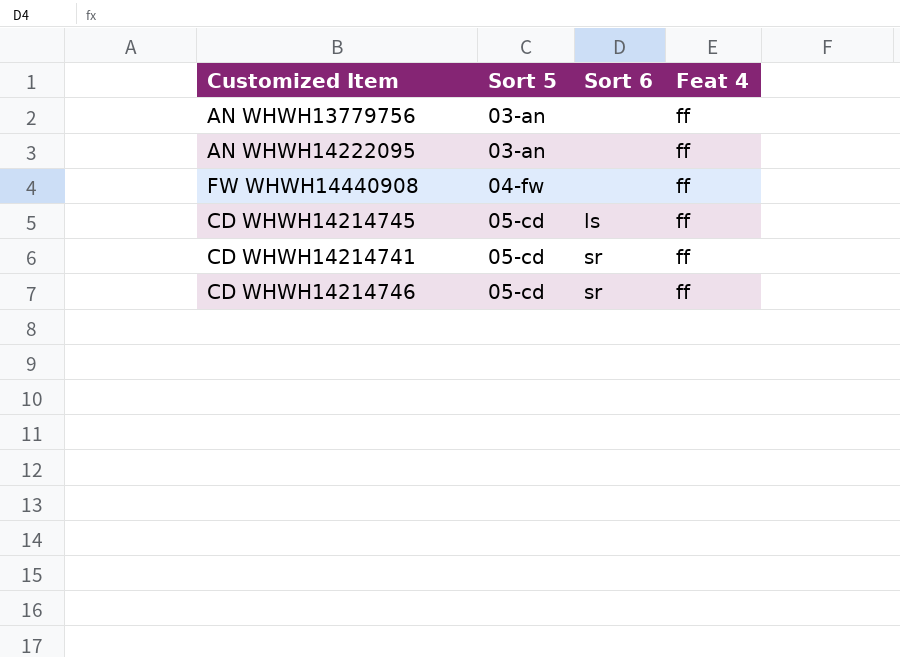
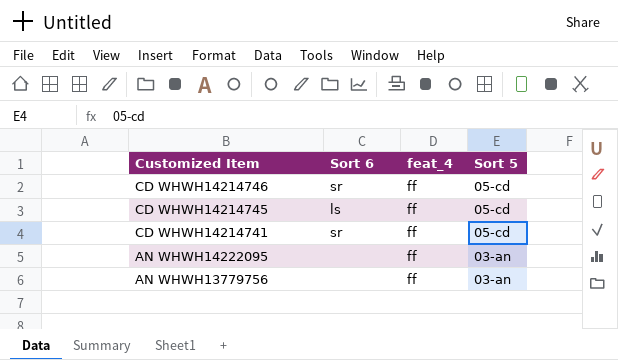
row order: Sort 5 ascending -> Customized Item descending
column name: Feat 4 -> feat_4
column Sort 5 | position: 2 -> 4
row FW WHWH14440908: 04-fw | none | ff -> none

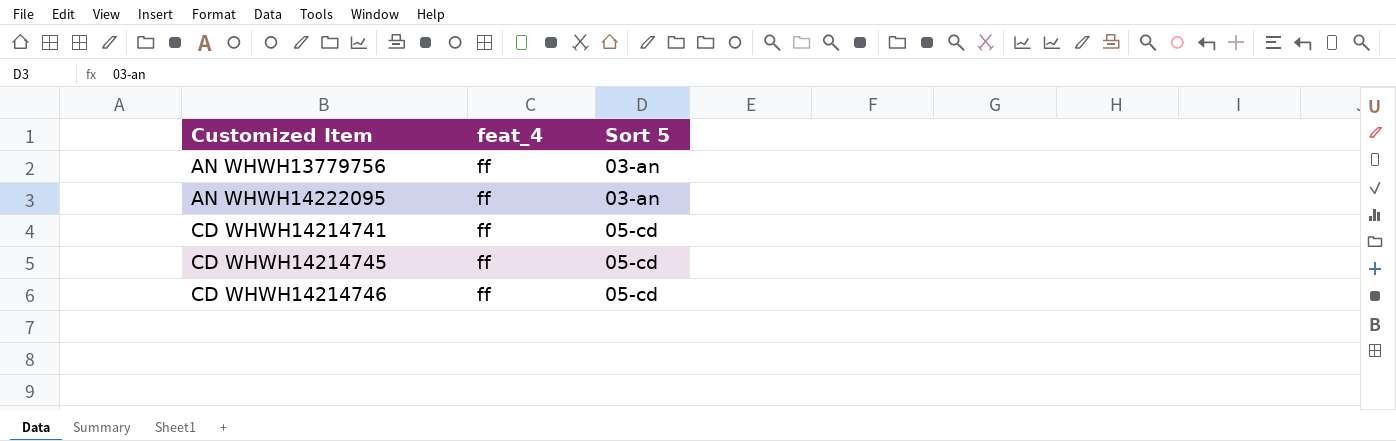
row order: Customized Item descending -> Customized Item ascending
column Sort 6 | position: 2 -> none

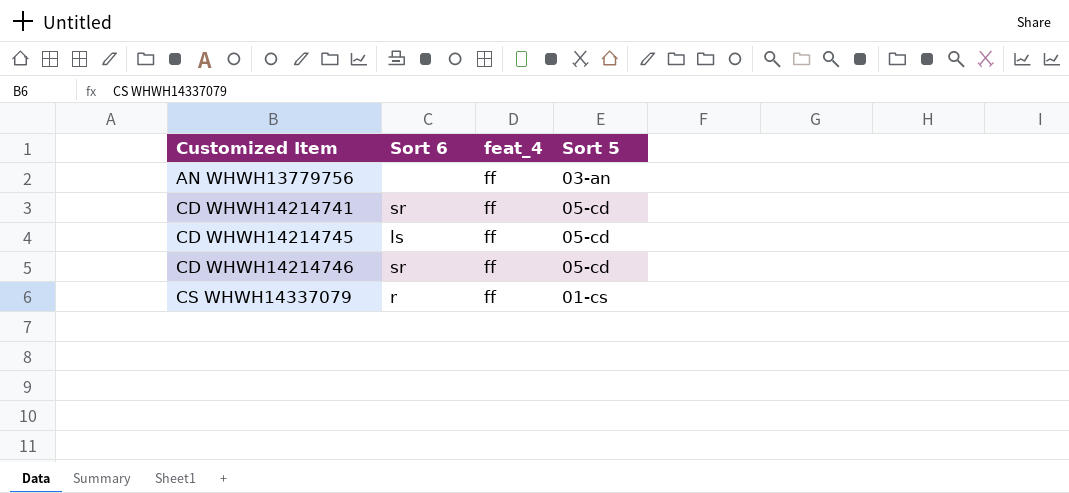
column Sort 6 | position: none -> 2
row AN WHWH14222095: ff | 03-an -> none
row CS WHWH14337079: none -> r | ff | 01-cs

